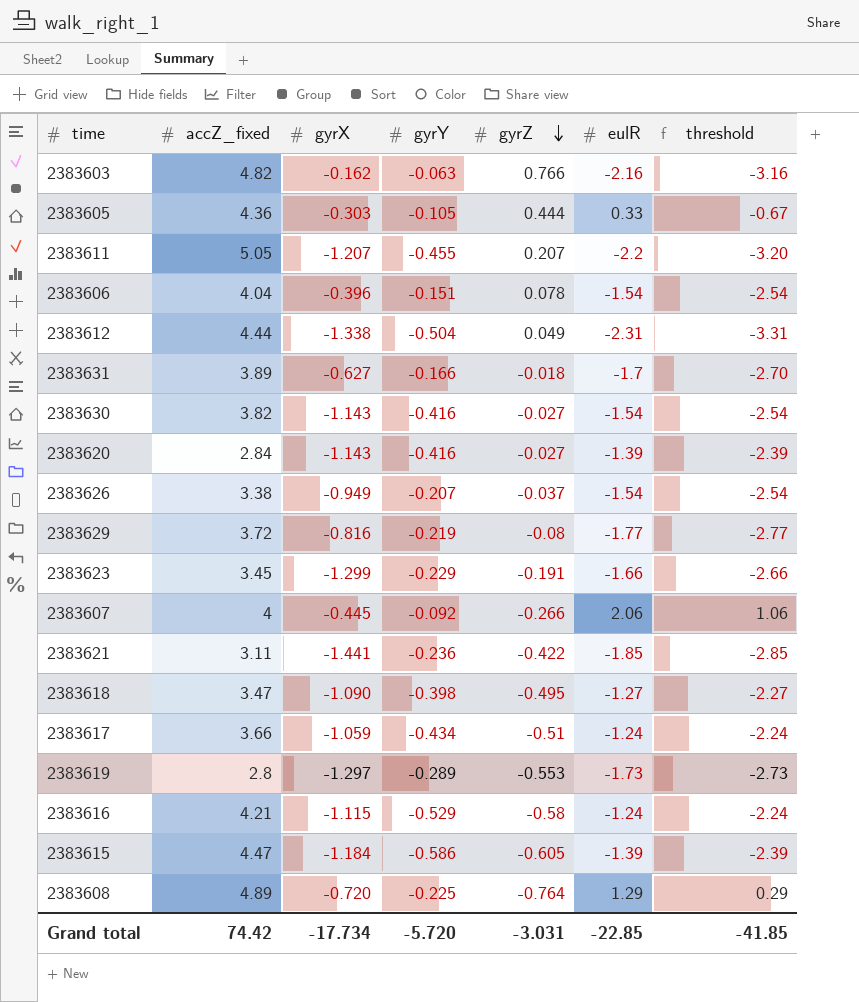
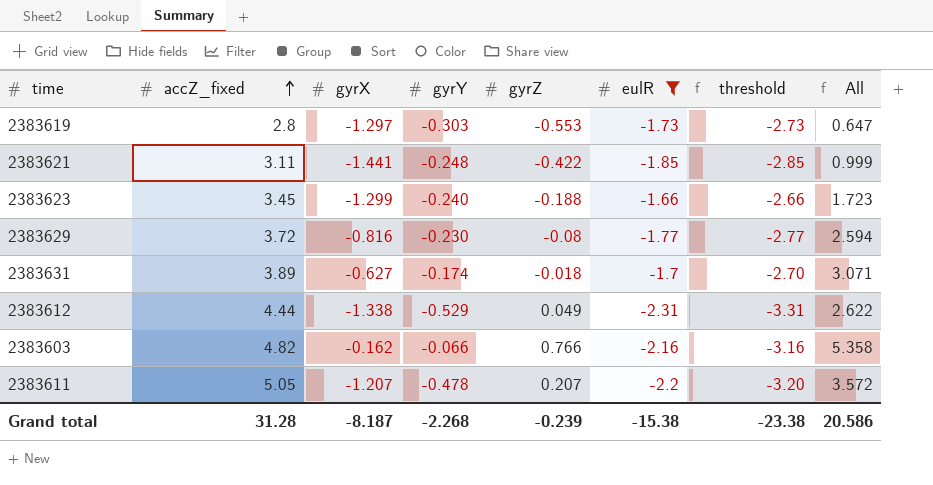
filter: none -> eulR <= -1.66
row order: gyrZ descending -> accZ_fixed ascending
column All | formula: none -> [accZ_fixed] + [gyrX] + [gyrY] + [gyrZ]
2383619 | gyrY: -0.289 -> -0.303
2383621 | gyrY: -0.236 -> -0.248
2383623 | gyrY: -0.229 -> -0.240
2383623 | gyrZ: -0.191 -> -0.188
2383629 | gyrY: -0.219 -> -0.230
2383631 | gyrY: -0.166 -> -0.174
2383612 | gyrY: -0.504 -> -0.529
2383603 | gyrY: -0.063 -> -0.066
2383611 | gyrY: -0.455 -> -0.478
Grand total | accZ_fixed: 74.42 -> 31.28
Grand total | gyrX: -17.734 -> -8.187
Grand total | gyrY: -5.720 -> -2.268
Grand total | gyrZ: -3.031 -> -0.239
Grand total | eulR: -22.85 -> -15.38
Grand total | threshold: -41.85 -> -23.38

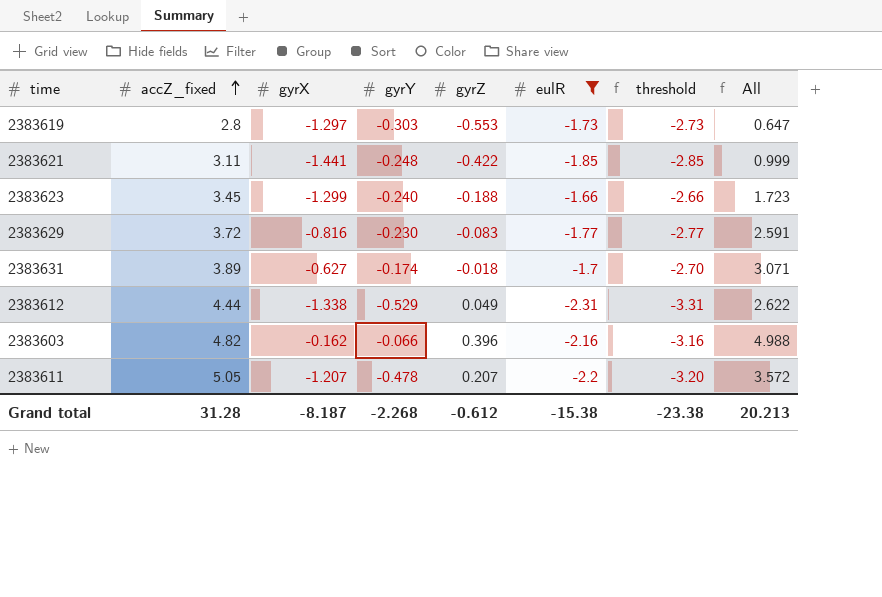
2383629 | gyrZ: -0.08 -> -0.083
2383629 | All: 2.594 -> 2.591
2383603 | gyrZ: 0.766 -> 0.396
2383603 | All: 5.358 -> 4.988
Grand total | gyrZ: -0.239 -> -0.612
Grand total | All: 20.586 -> 20.213

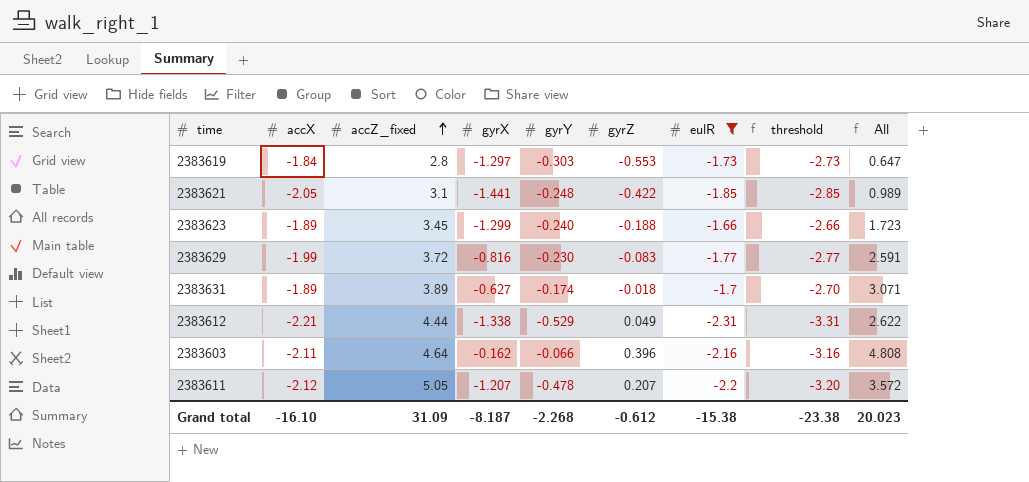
column accX | position: none -> 2
2383621 | accZ_fixed: 3.11 -> 3.1
2383621 | All: 0.999 -> 0.989
2383603 | accZ_fixed: 4.82 -> 4.64
2383603 | All: 4.988 -> 4.808
Grand total | accZ_fixed: 31.28 -> 31.09
Grand total | All: 20.213 -> 20.023

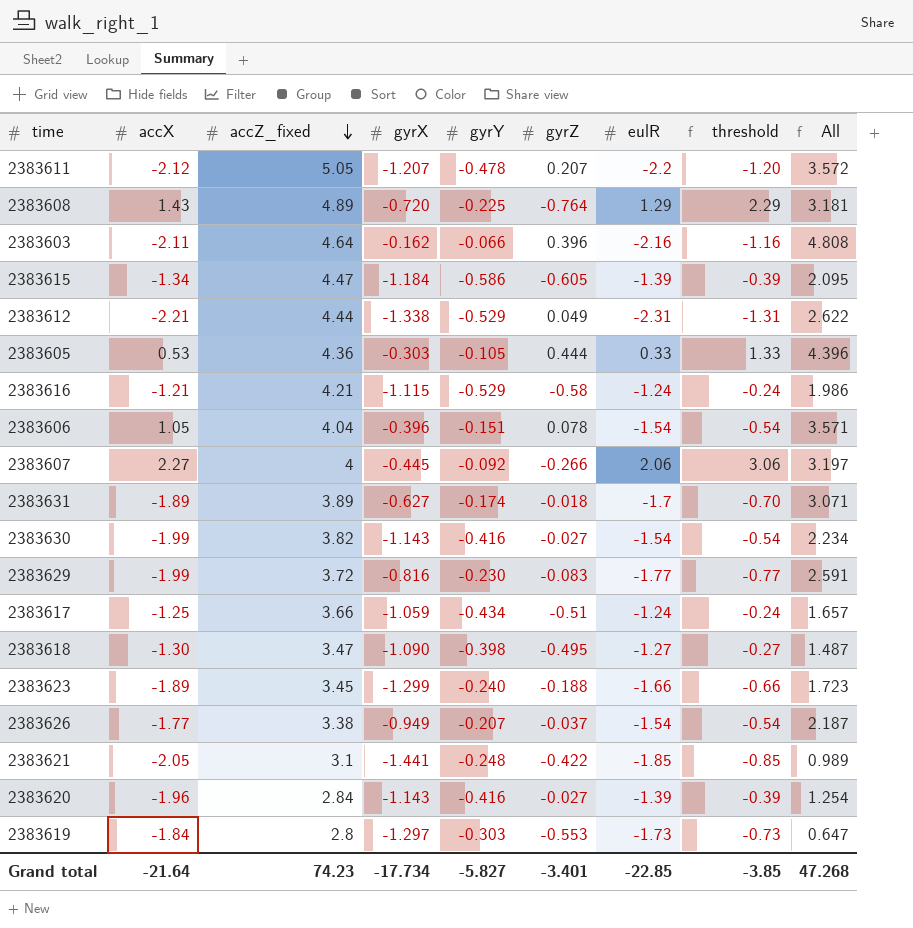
filter: eulR <= -1.66 -> none
row order: accZ_fixed ascending -> accZ_fixed descending
column threshold | formula: [eulR] - 1 -> [eulR] + 1
Grand total | accX: -16.10 -> -21.64
Grand total | accZ_fixed: 31.09 -> 74.23
Grand total | gyrX: -8.187 -> -17.734
Grand total | gyrY: -2.268 -> -5.827
Grand total | gyrZ: -0.612 -> -3.401
Grand total | eulR: -15.38 -> -22.85
Grand total | threshold: -23.38 -> -3.85
Grand total | All: 20.023 -> 47.268

